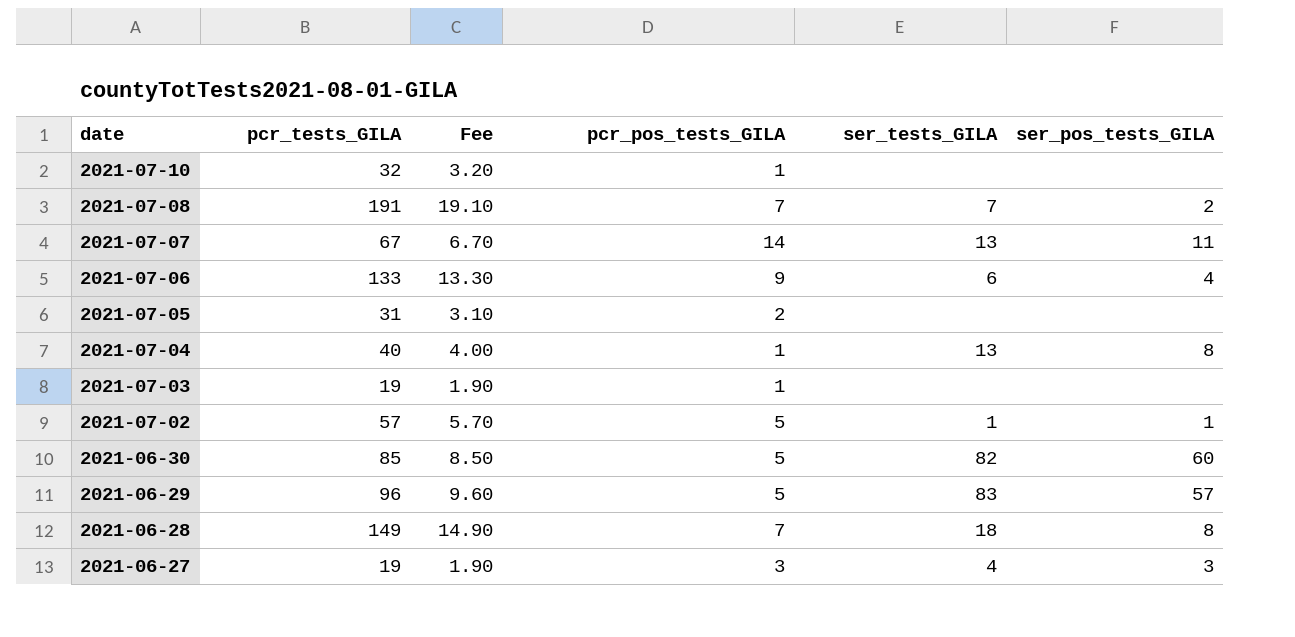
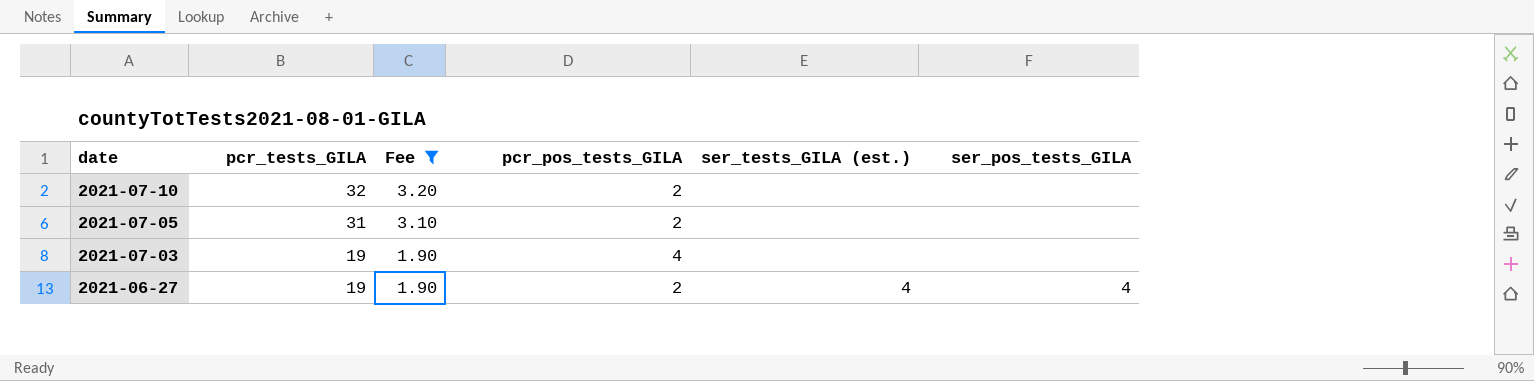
filter: none -> Fee <= 3.20
column name: ser_tests_GILA -> ser_tests_GILA (est.)
2021-07-10 | pcr_pos_tests_GILA: 1 -> 2
2021-07-03 | pcr_pos_tests_GILA: 1 -> 4
2021-06-27 | pcr_pos_tests_GILA: 3 -> 2
2021-06-27 | ser_pos_tests_GILA: 3 -> 4

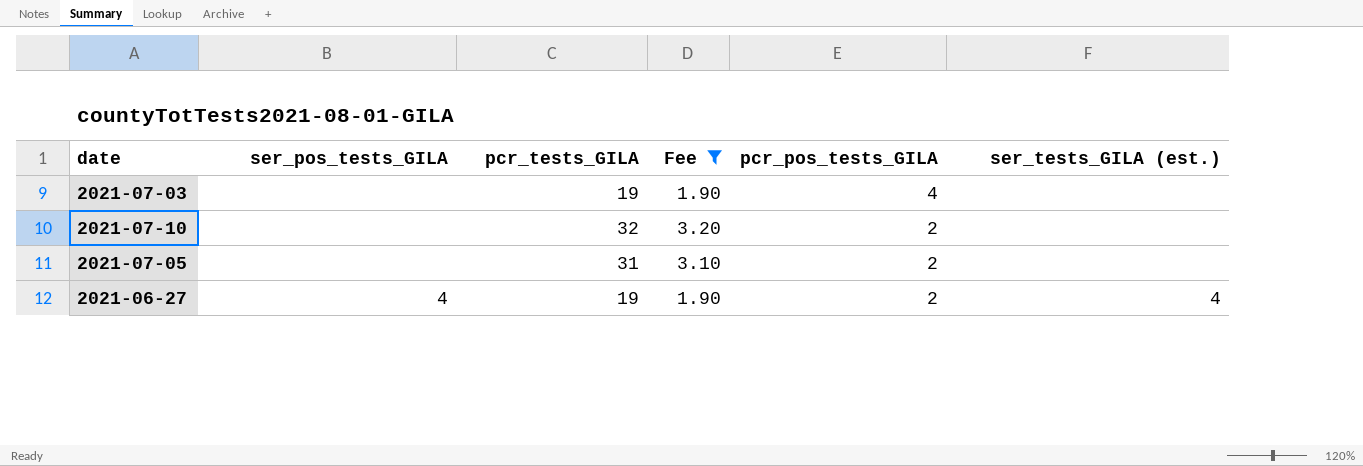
row order: date descending -> pcr_pos_tests_GILA descending
column ser_pos_tests_GILA | position: 6 -> 2

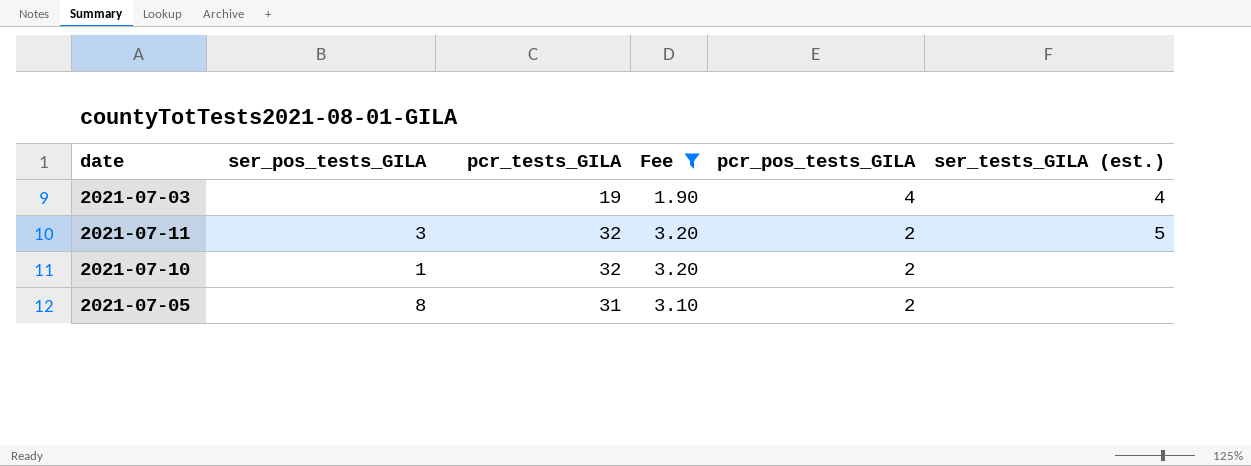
row 2021-06-27: 4 | 19 | 1.90 | 2 | 4 -> none
2021-07-03 | ser_tests_GILA (est.): none -> 4
row 2021-07-11: none -> 3 | 32 | 3.20 | 2 | 5
2021-07-10 | ser_pos_tests_GILA: none -> 1
2021-07-05 | ser_pos_tests_GILA: none -> 8

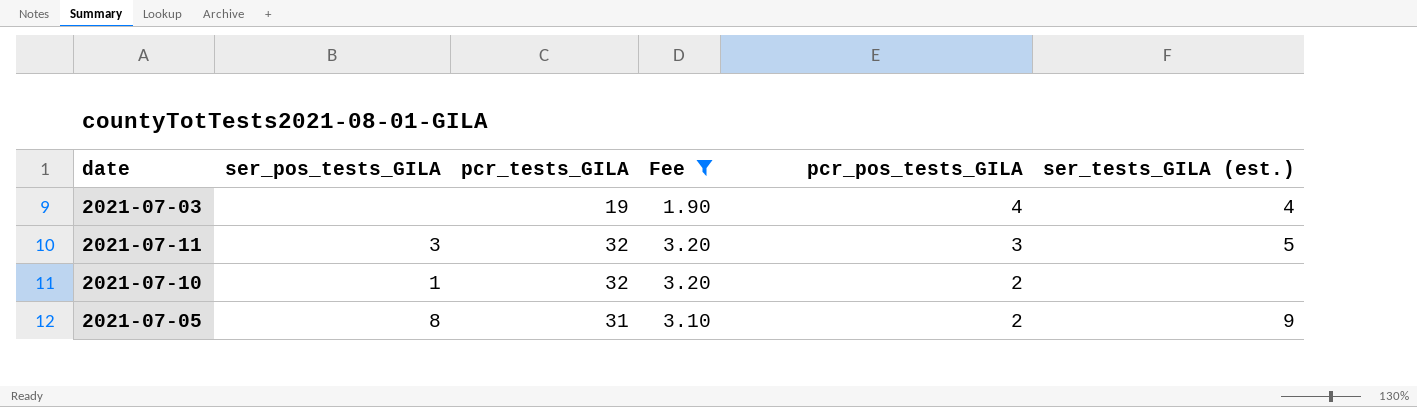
2021-07-11 | pcr_pos_tests_GILA: 2 -> 3
2021-07-05 | ser_tests_GILA (est.): none -> 9

